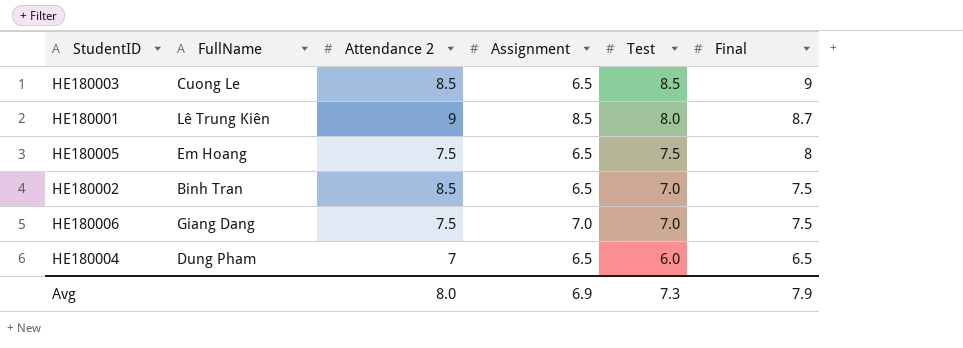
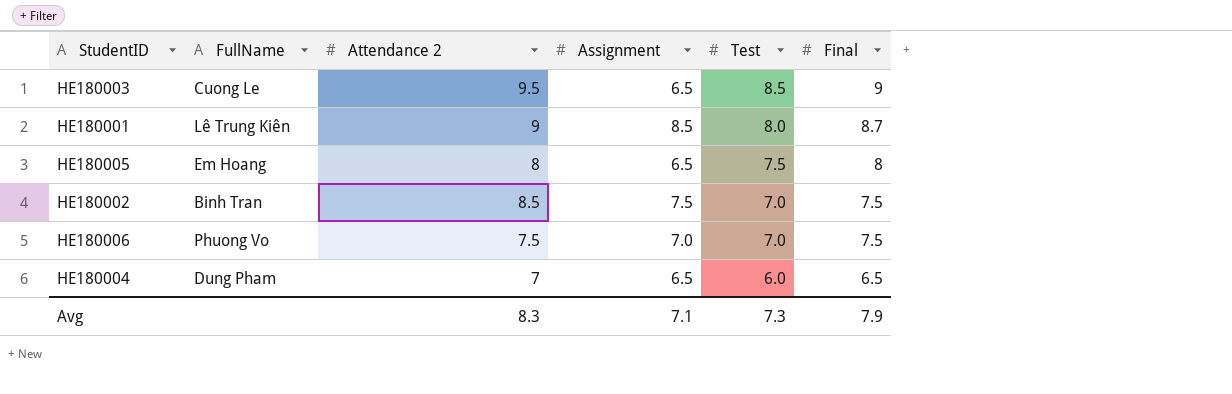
HE180003 | Attendance 2: 8.5 -> 9.5
HE180005 | Attendance 2: 7.5 -> 8
HE180002 | Assignment: 6.5 -> 7.5
HE180006 | FullName: Giang Dang -> Phuong Vo
Avg | Attendance 2: 8.0 -> 8.3
Avg | Assignment: 6.9 -> 7.1

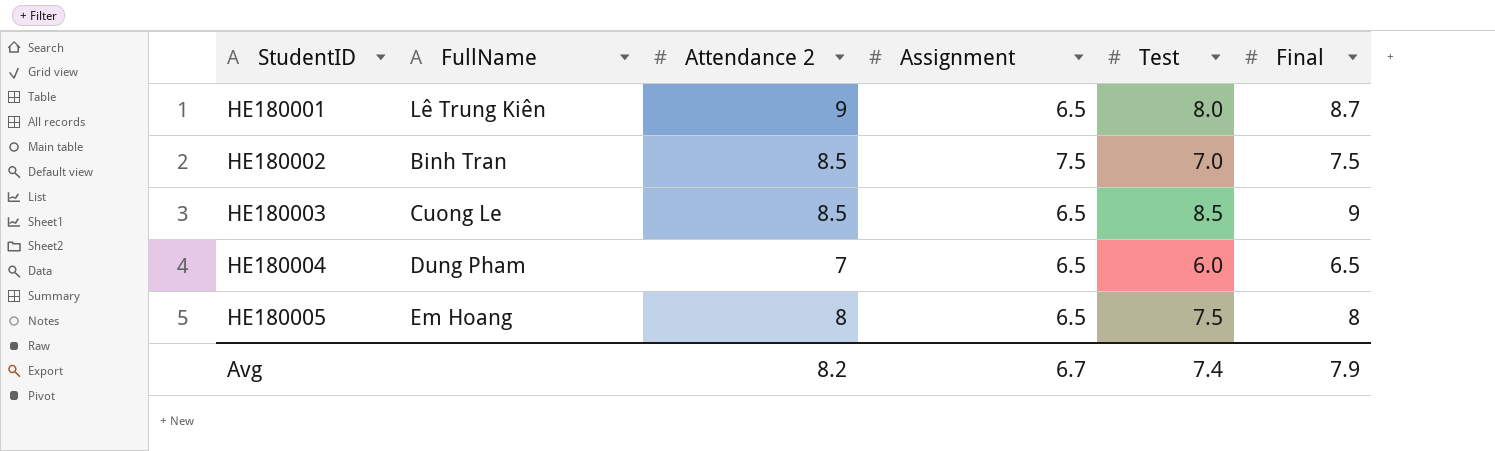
row order: Test descending -> StudentID ascending
row HE180006: Phuong Vo | 7.5 | 7.0 | 7.0 | 7.5 -> none
HE180001 | Assignment: 8.5 -> 6.5
HE180003 | Attendance 2: 9.5 -> 8.5
Avg | Attendance 2: 8.3 -> 8.2
Avg | Assignment: 7.1 -> 6.7
Avg | Test: 7.3 -> 7.4

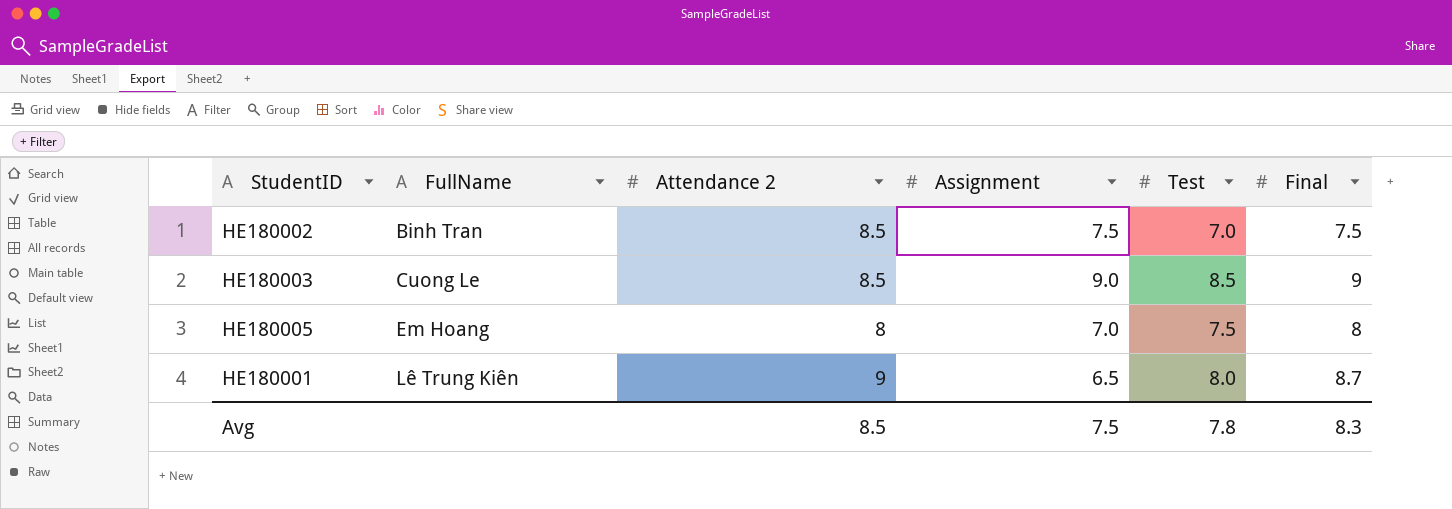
row order: StudentID ascending -> FullName ascending
row HE180004: Dung Pham | 7 | 6.5 | 6.0 | 6.5 -> none
HE180003 | Assignment: 6.5 -> 9.0
HE180005 | Assignment: 6.5 -> 7.0
Avg | Attendance 2: 8.2 -> 8.5
Avg | Assignment: 6.7 -> 7.5
Avg | Test: 7.4 -> 7.8
Avg | Final: 7.9 -> 8.3

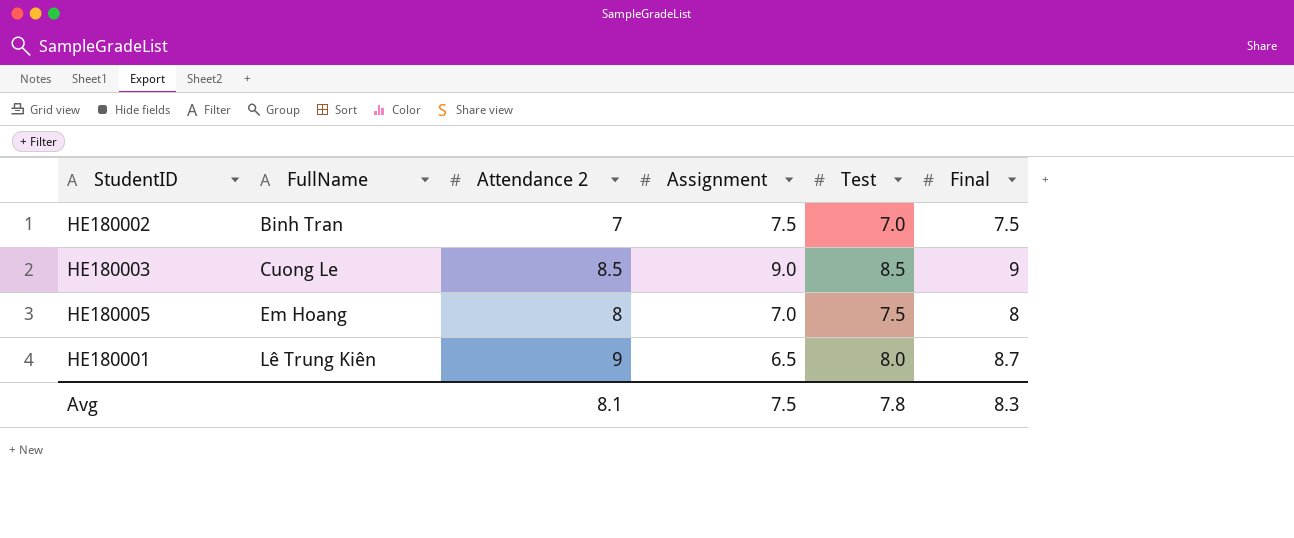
HE180002 | Attendance 2: 8.5 -> 7
Avg | Attendance 2: 8.5 -> 8.1

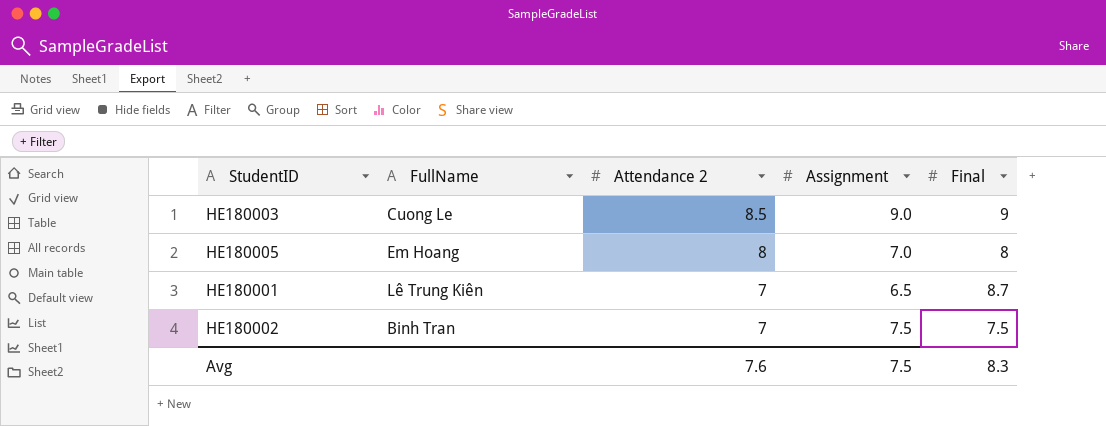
row order: FullName ascending -> Attendance 2 descending
column Test | position: 5 -> none
HE180001 | Attendance 2: 9 -> 7
Avg | Attendance 2: 8.1 -> 7.6

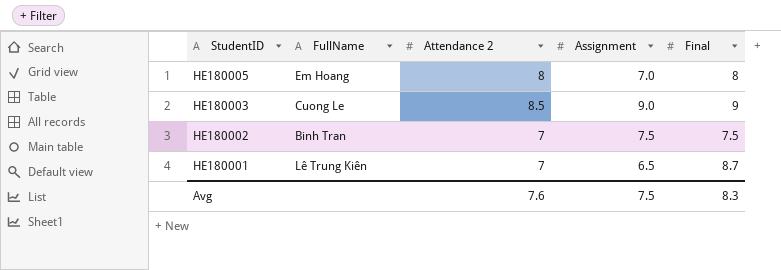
row order: Attendance 2 descending -> StudentID descending

